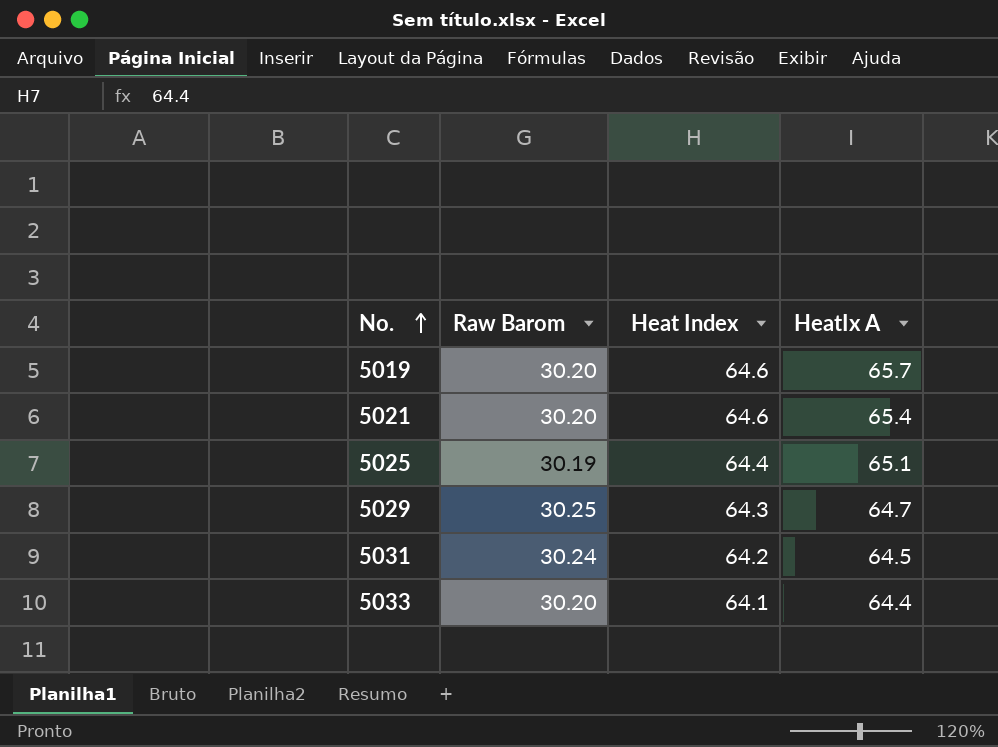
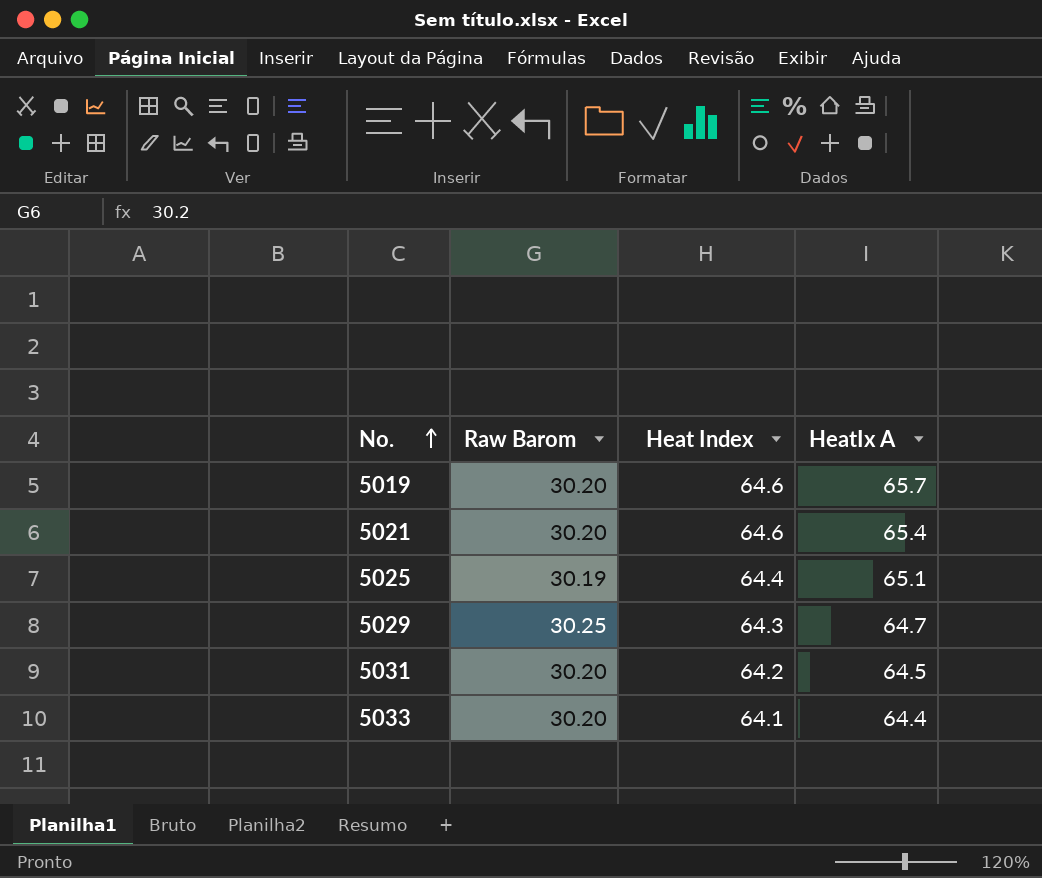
5031 | Raw Barom: 30.24 -> 30.20

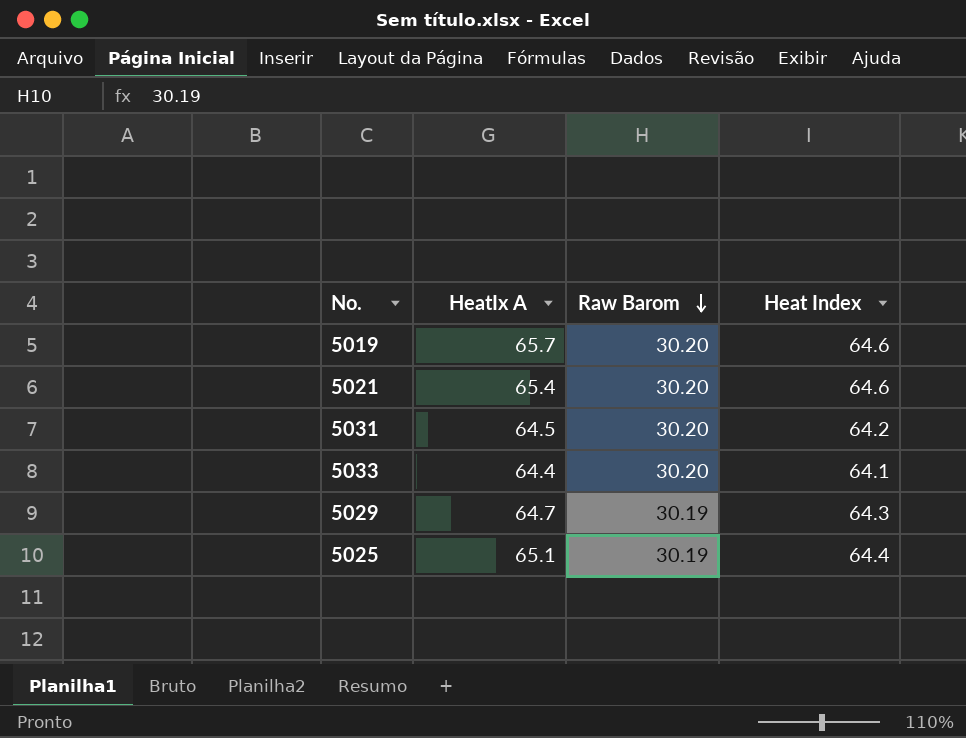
row order: No. ascending -> Raw Barom descending
column HeatIx A | position: 4 -> 2
5029 | Raw Barom: 30.25 -> 30.19

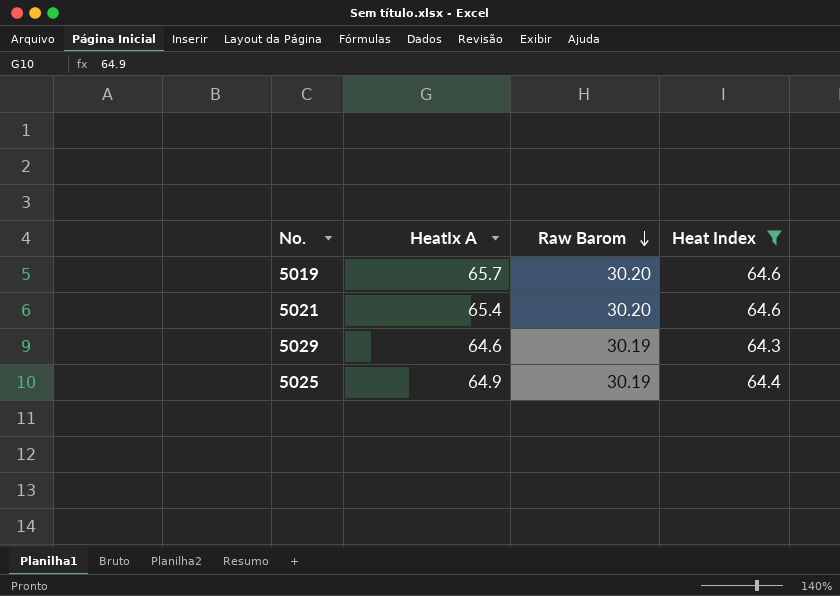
filter: none -> Heat Index >= 64.3
5029 | HeatIx A: 64.7 -> 64.6
5025 | HeatIx A: 65.1 -> 64.9

